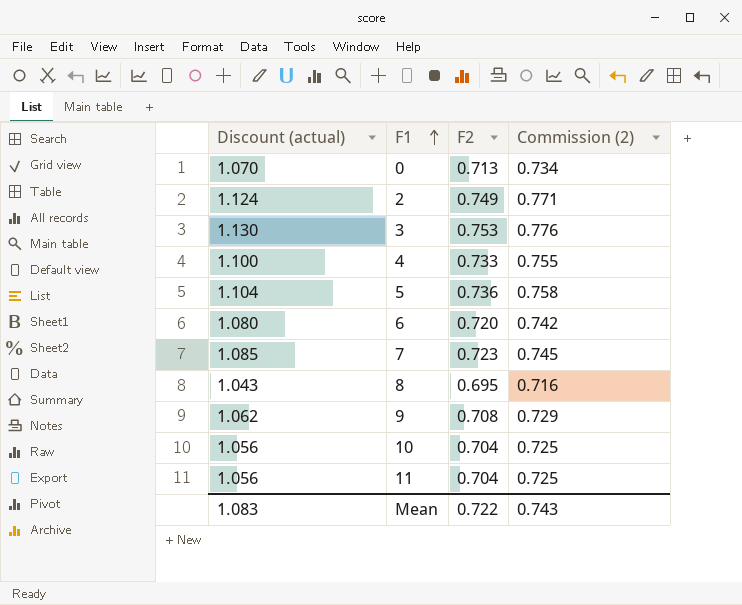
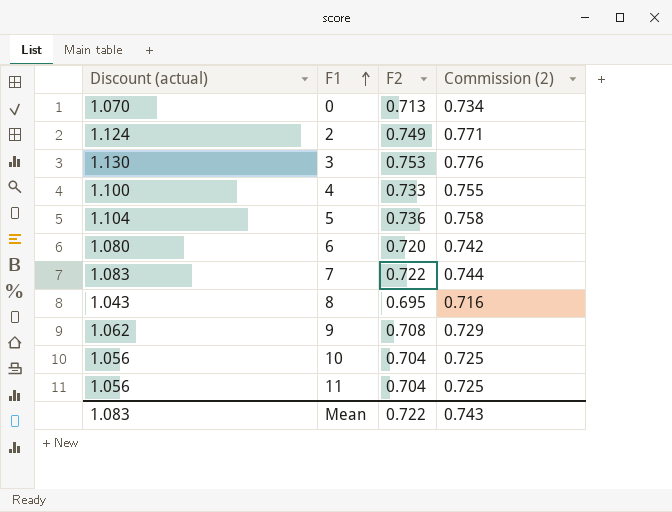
7 | Discount (actual): 1.085 -> 1.083
7 | F2: 0.723 -> 0.722
7 | Commission (2): 0.745 -> 0.744

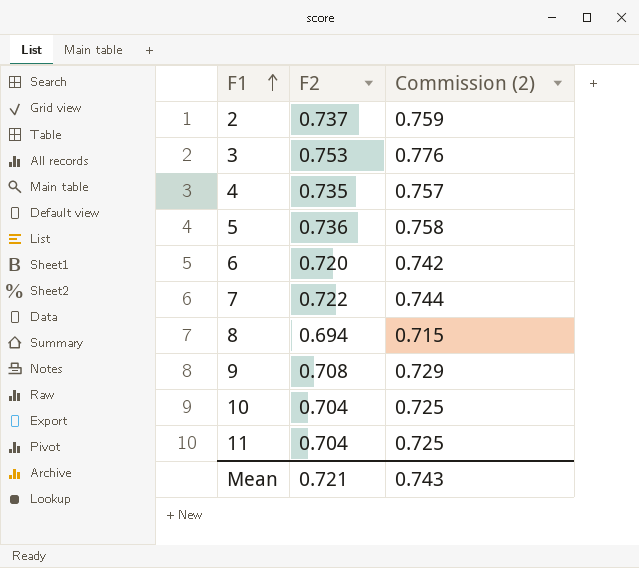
column Discount (actual) | formula: [F2] * 1.5 -> none
row 0: 1.070 | 0.713 | 0.734 -> none
2 | F2: 0.749 -> 0.737
2 | Commission (2): 0.771 -> 0.759
4 | F2: 0.733 -> 0.735
4 | Commission (2): 0.755 -> 0.757
8 | F2: 0.695 -> 0.694
8 | Commission (2): 0.716 -> 0.715
Mean | F2: 0.722 -> 0.721

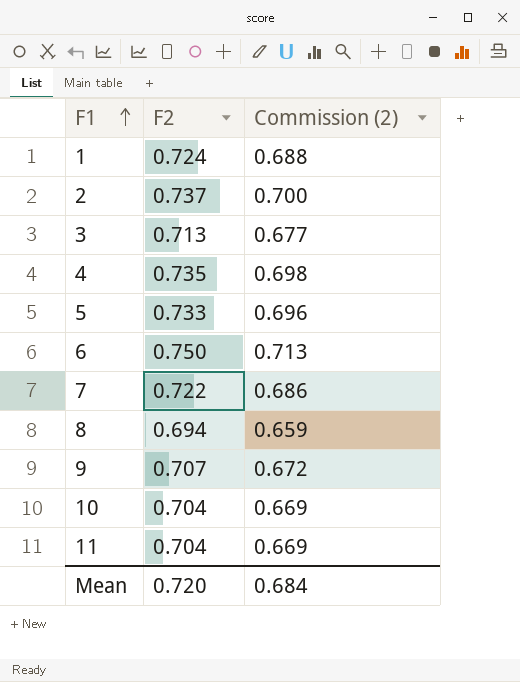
column Commission (2) | formula: [F2] * 1.03 -> [F2] * 0.95
row 1: none -> 0.724 | 0.688
3 | F2: 0.753 -> 0.713
5 | F2: 0.736 -> 0.733
6 | F2: 0.720 -> 0.750
9 | F2: 0.708 -> 0.707
Mean | F2: 0.721 -> 0.720
Mean | Commission (2): 0.743 -> 0.684

